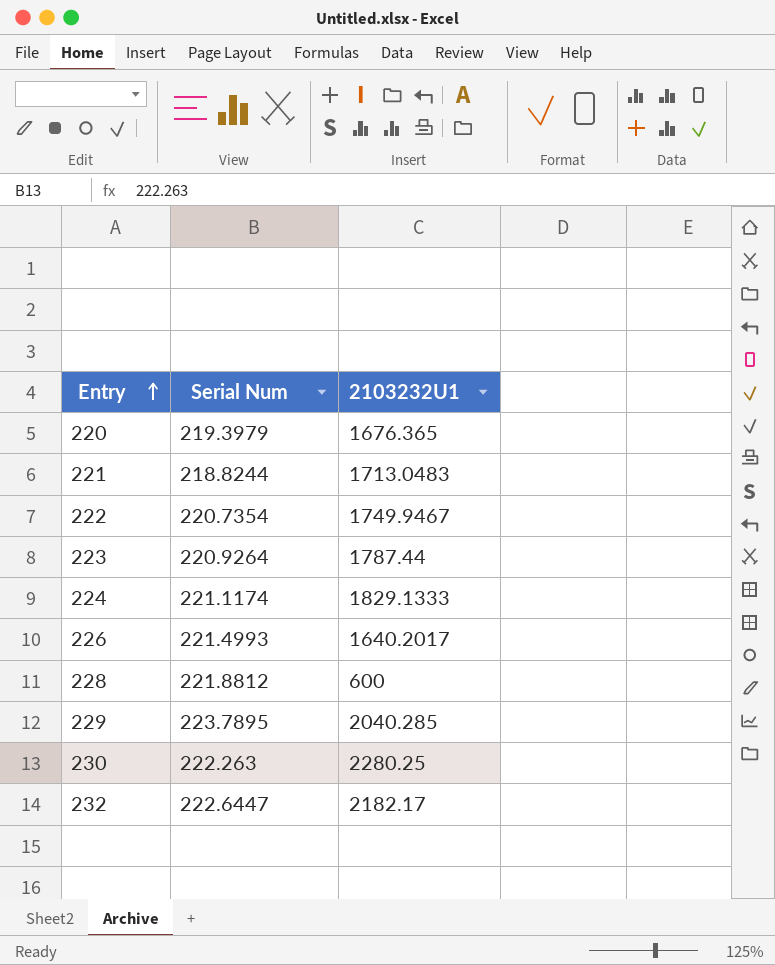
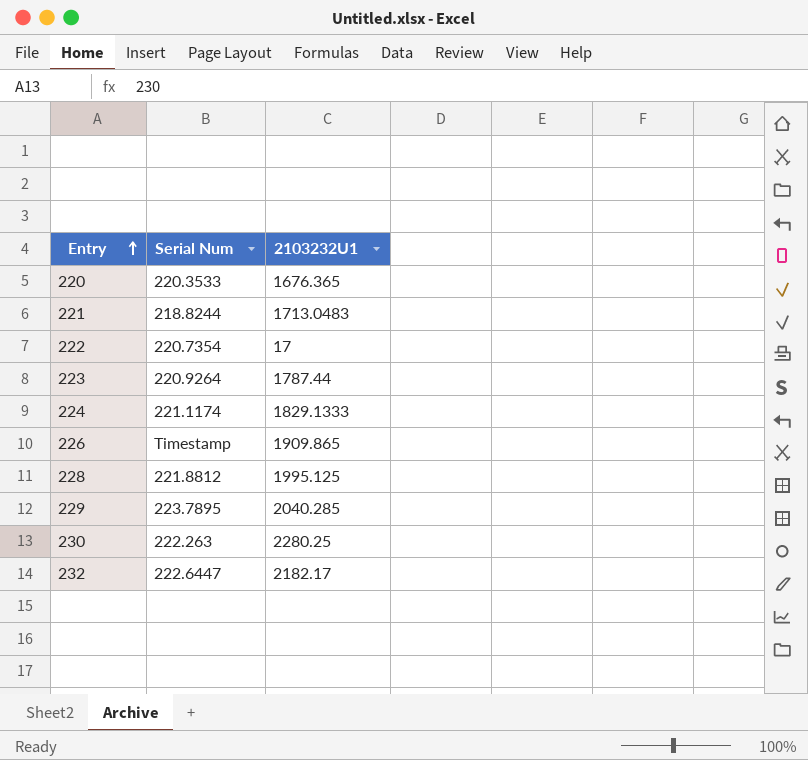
220 | Serial Num: 219.3979 -> 220.3533
222 | 2103232U1: 1749.9467 -> 17
226 | Serial Num: 221.4993 -> Timestamp
226 | 2103232U1: 1640.2017 -> 1909.865
228 | 2103232U1: 600 -> 1995.125

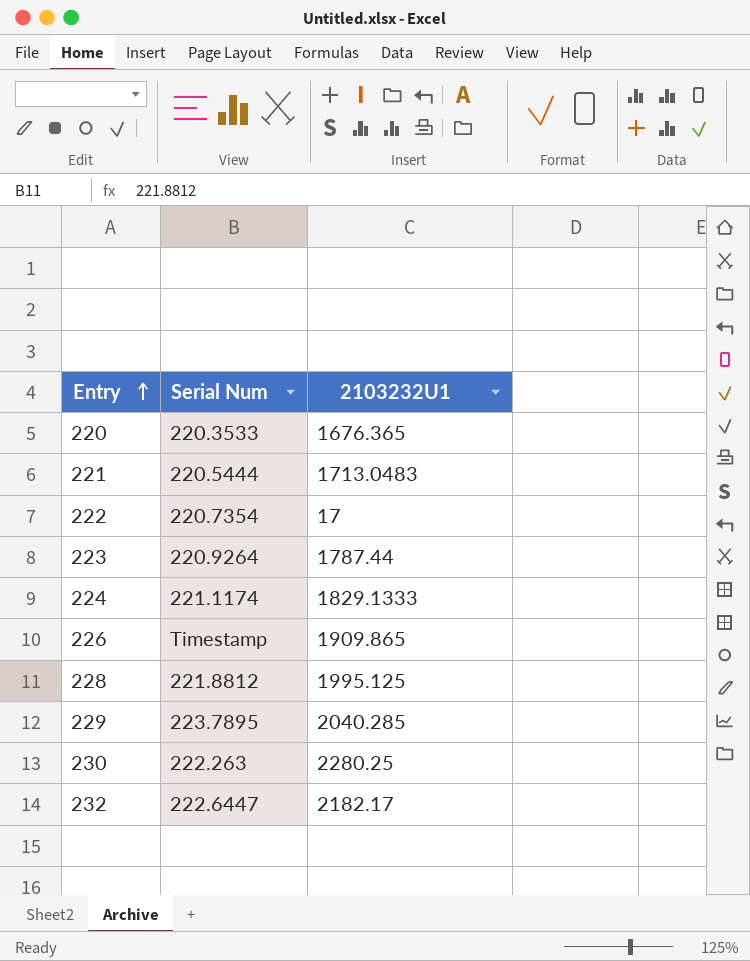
221 | Serial Num: 218.8244 -> 220.5444

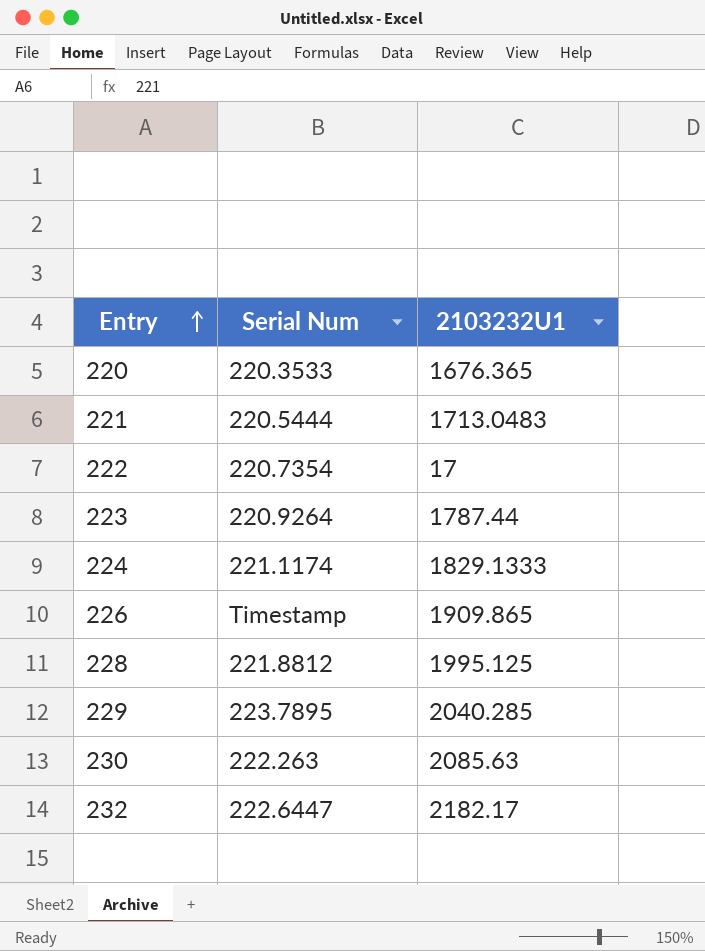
230 | 2103232U1: 2280.25 -> 2085.63

